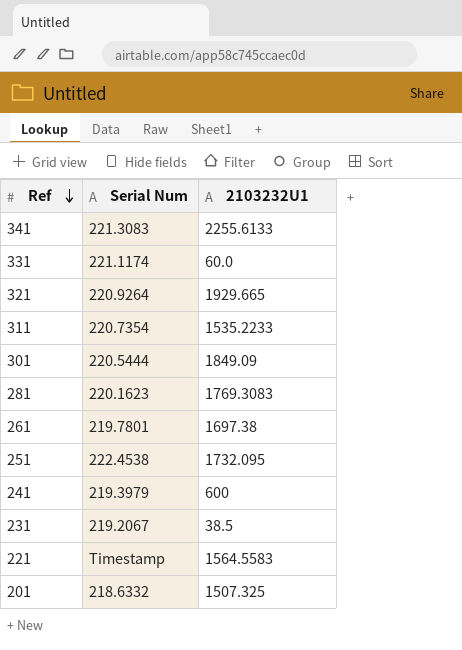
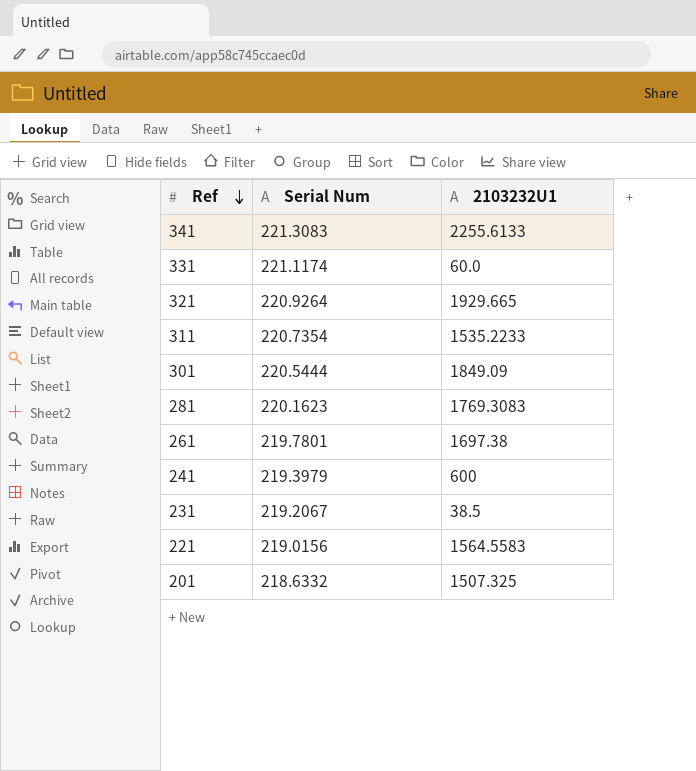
row 251: 222.4538 | 1732.095 -> none
221 | Serial Num: Timestamp -> 219.0156

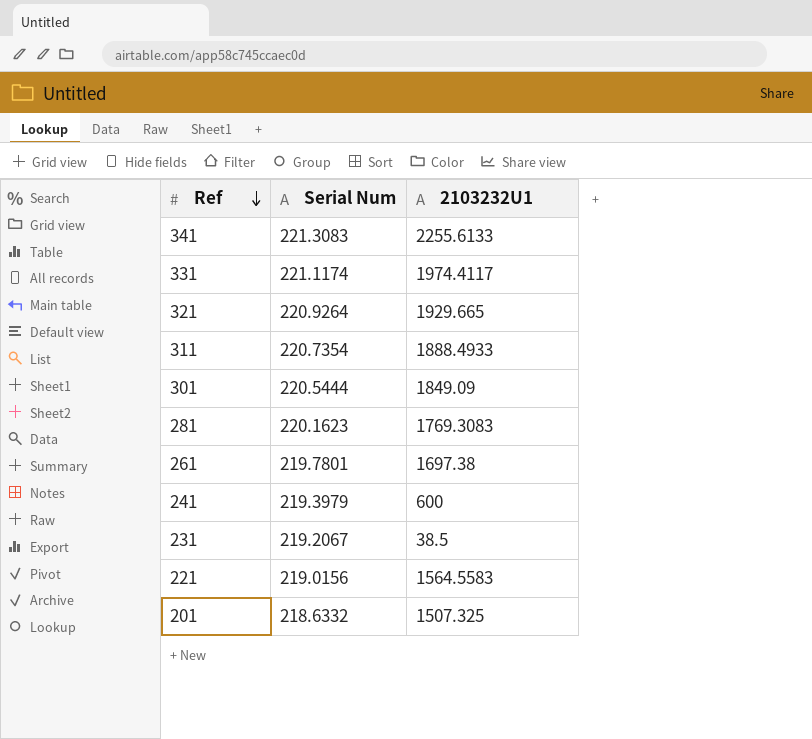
331 | 2103232U1: 60.0 -> 1974.4117
311 | 2103232U1: 1535.2233 -> 1888.4933

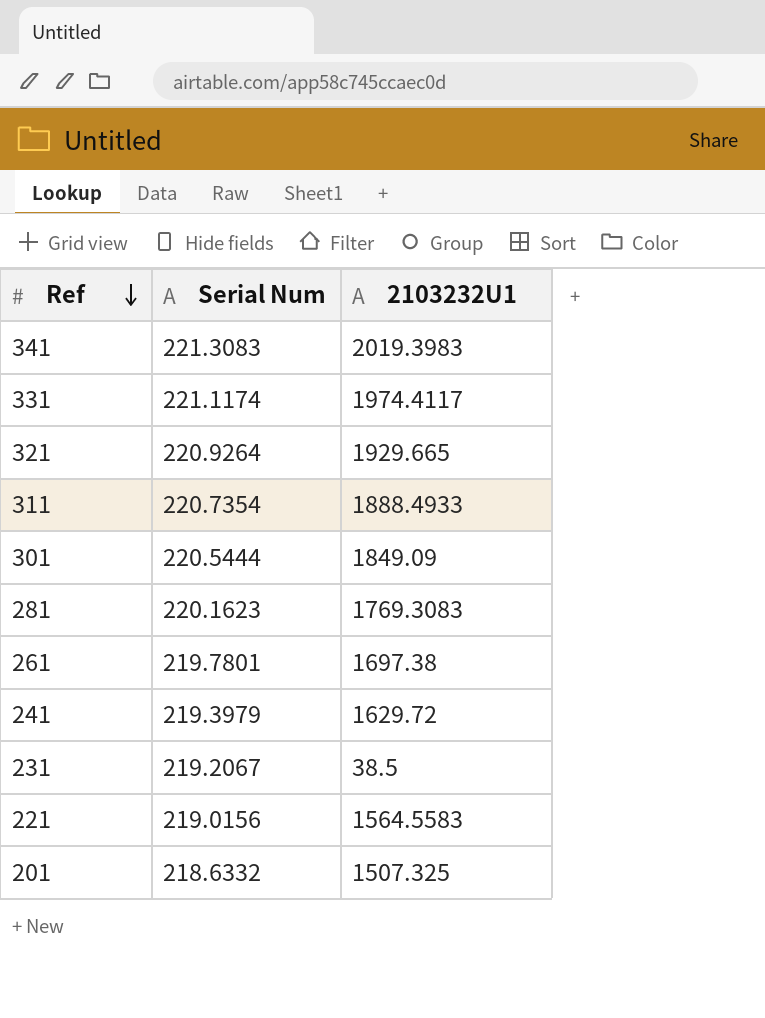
341 | 2103232U1: 2255.6133 -> 2019.3983
241 | 2103232U1: 600 -> 1629.72

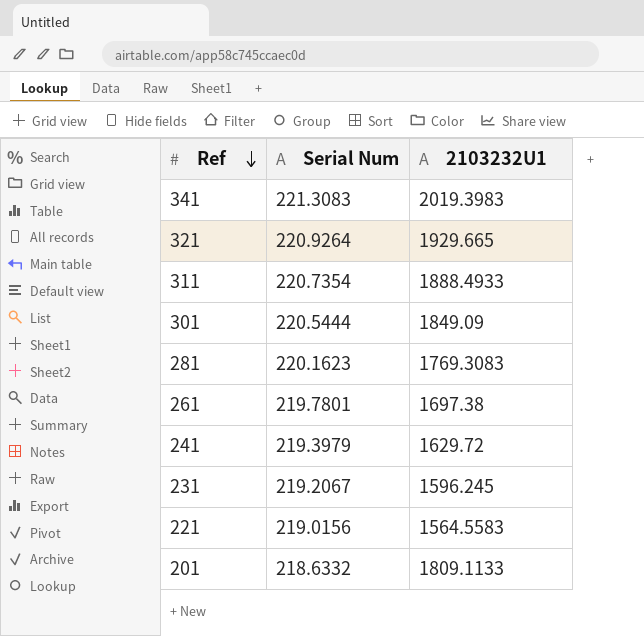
row 331: 221.1174 | 1974.4117 -> none
231 | 2103232U1: 38.5 -> 1596.245
201 | 2103232U1: 1507.325 -> 1809.1133

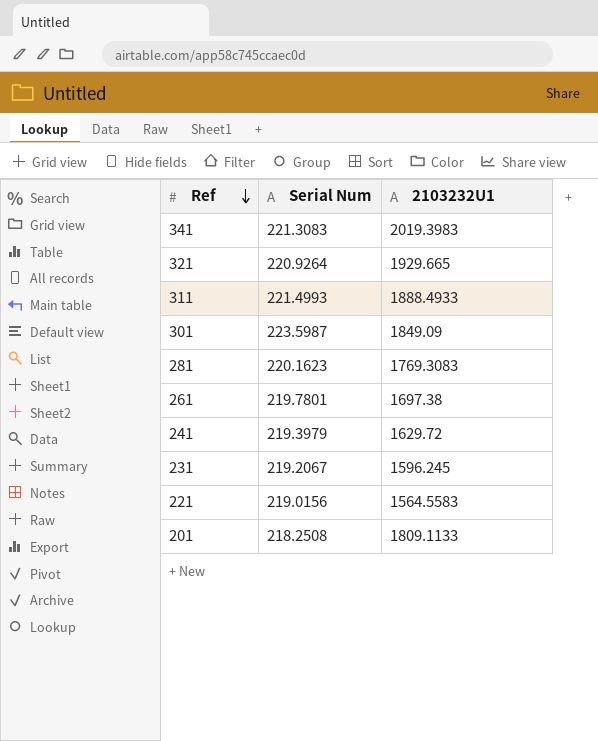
311 | Serial Num: 220.7354 -> 221.4993
301 | Serial Num: 220.5444 -> 223.5987
201 | Serial Num: 218.6332 -> 218.2508

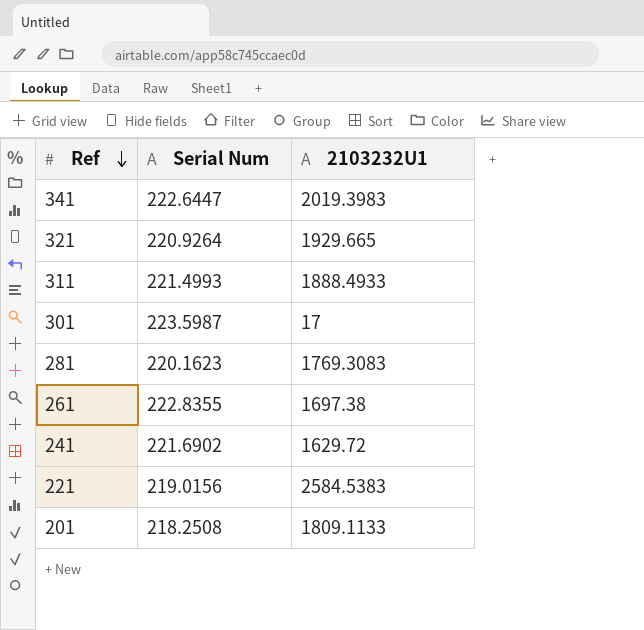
row 231: 219.2067 | 1596.245 -> none
341 | Serial Num: 221.3083 -> 222.6447
301 | 2103232U1: 1849.09 -> 17
261 | Serial Num: 219.7801 -> 222.8355
241 | Serial Num: 219.3979 -> 221.6902
221 | 2103232U1: 1564.5583 -> 2584.5383

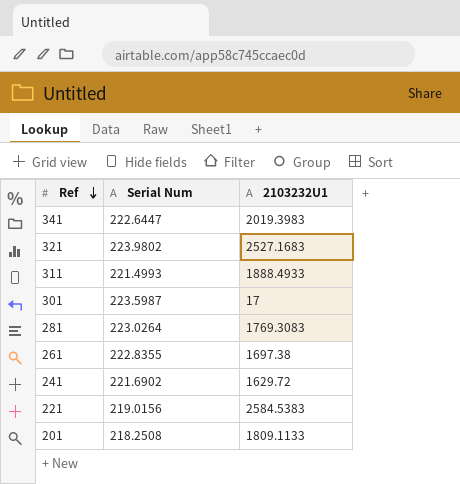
321 | Serial Num: 220.9264 -> 223.9802
321 | 2103232U1: 1929.665 -> 2527.1683
281 | Serial Num: 220.1623 -> 223.0264

